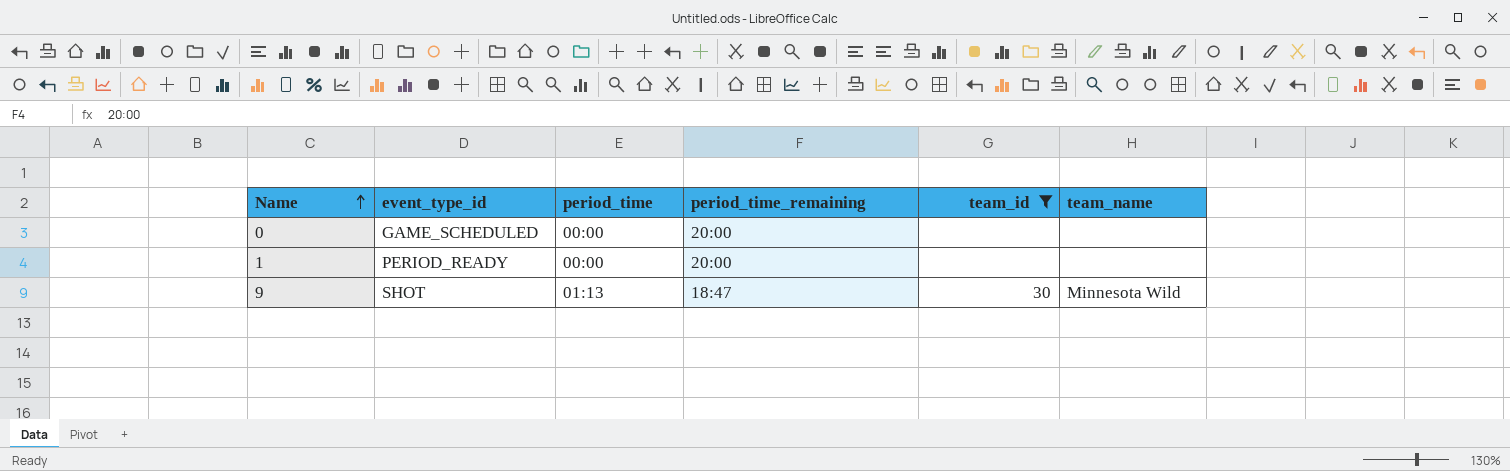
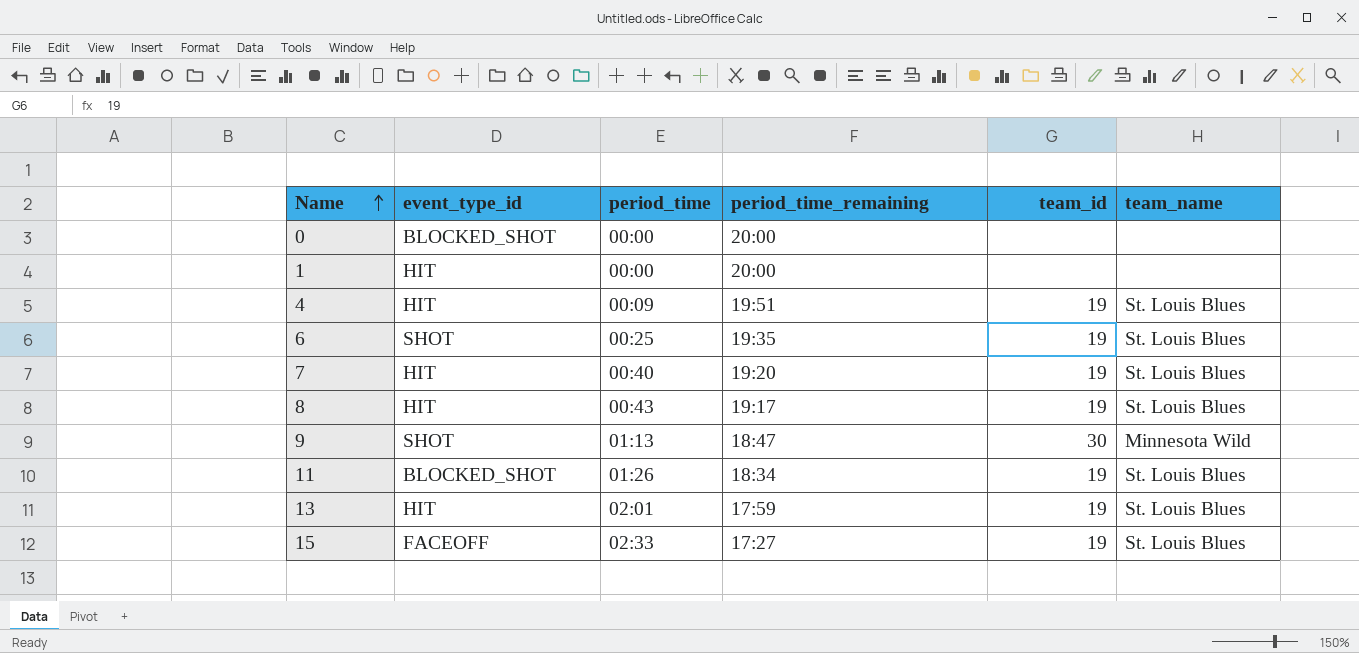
filter: team_id != 19 -> none
0 | event_type_id: GAME_SCHEDULED -> BLOCKED_SHOT
1 | event_type_id: PERIOD_READY -> HIT

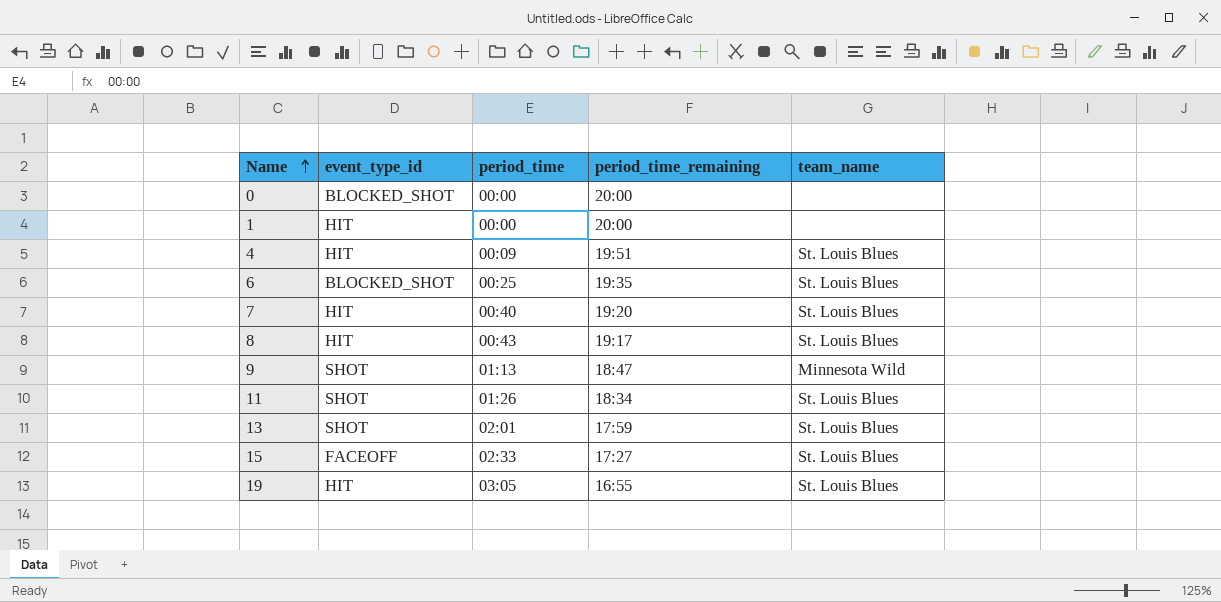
column team_id | position: 5 -> none
6 | event_type_id: SHOT -> BLOCKED_SHOT
11 | event_type_id: BLOCKED_SHOT -> SHOT
13 | event_type_id: HIT -> SHOT
row 19: none -> HIT | 03:05 | 16:55 | St. Louis Blues

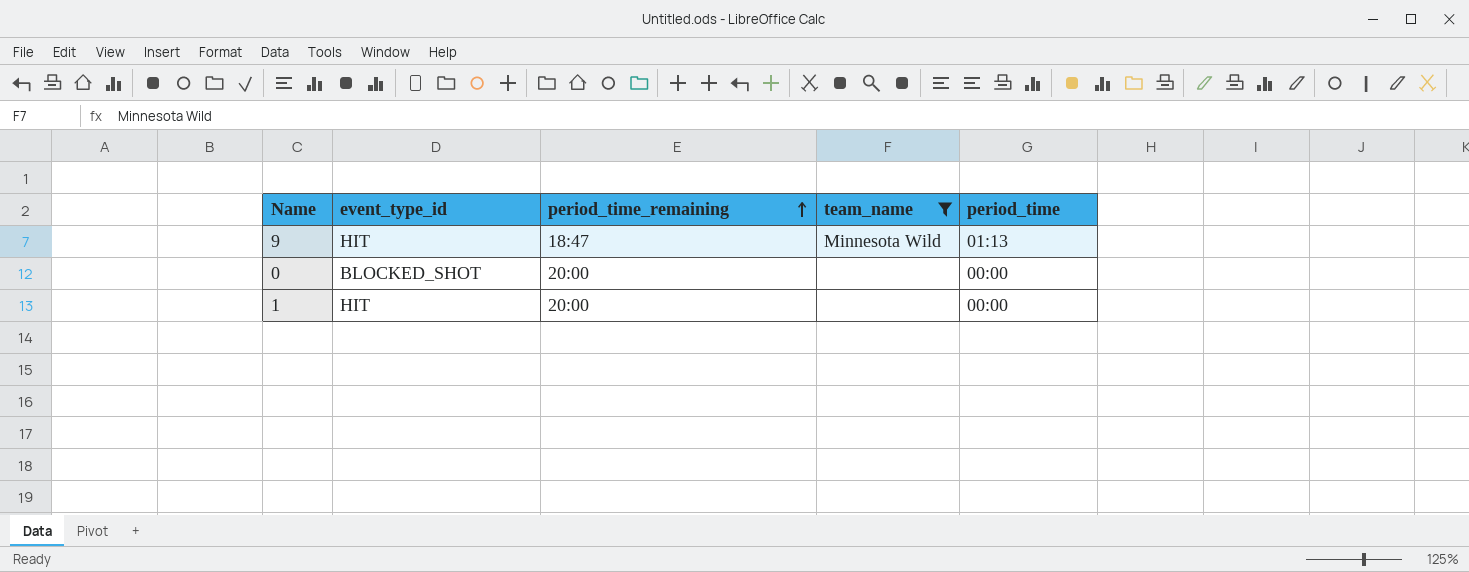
filter: none -> team_name != St. Louis Blues
row order: Name ascending -> period_time_remaining ascending
column period_time | position: 3 -> 5
9 | event_type_id: SHOT -> HIT

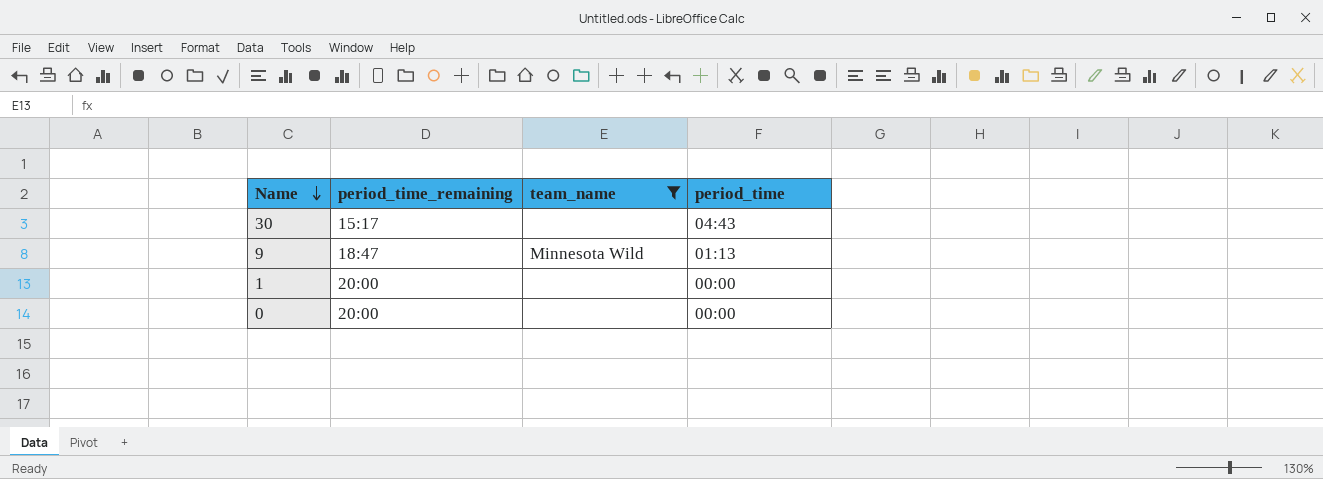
row order: period_time_remaining ascending -> Name descending
column event_type_id | position: 2 -> none
row 30: none -> 15:17 | none | 04:43

